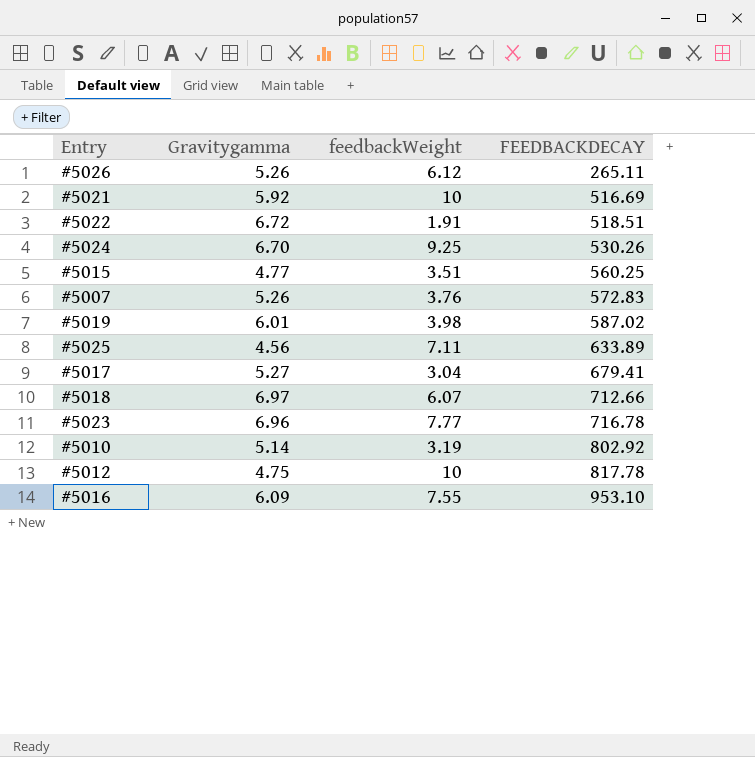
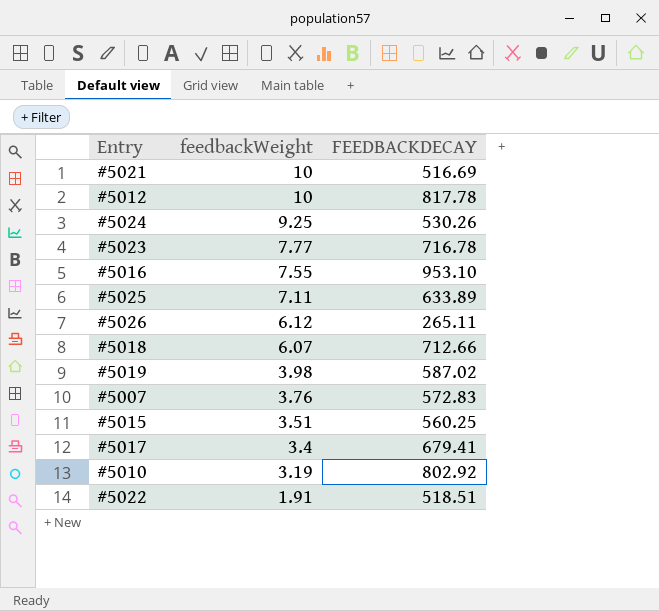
row order: FEEDBACKDECAY ascending -> feedbackWeight descending
column Gravitygamma | position: 2 -> none
#5017 | feedbackWeight: 3.04 -> 3.4

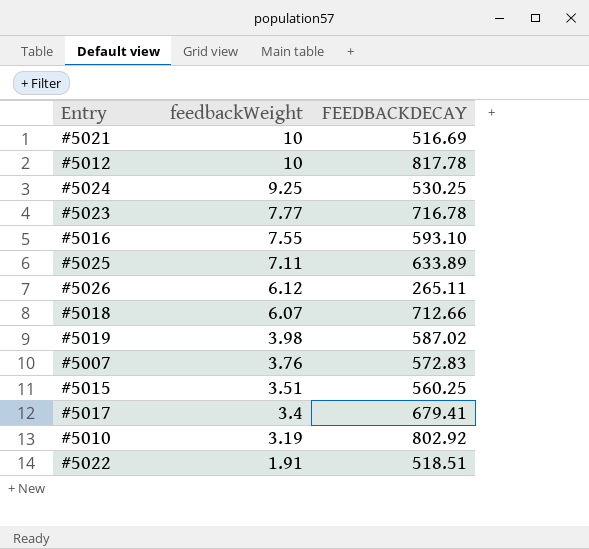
#5024 | FEEDBACKDECAY: 530.26 -> 530.25
#5016 | FEEDBACKDECAY: 953.10 -> 593.10

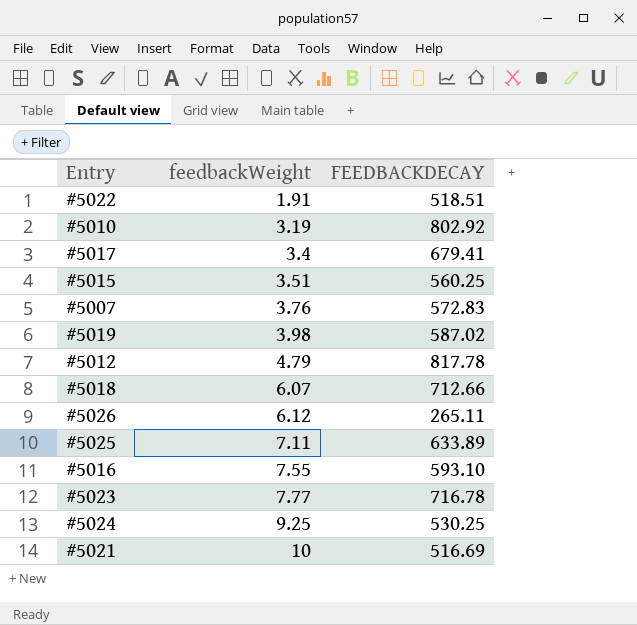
row order: feedbackWeight descending -> feedbackWeight ascending
#5012 | feedbackWeight: 10 -> 4.79

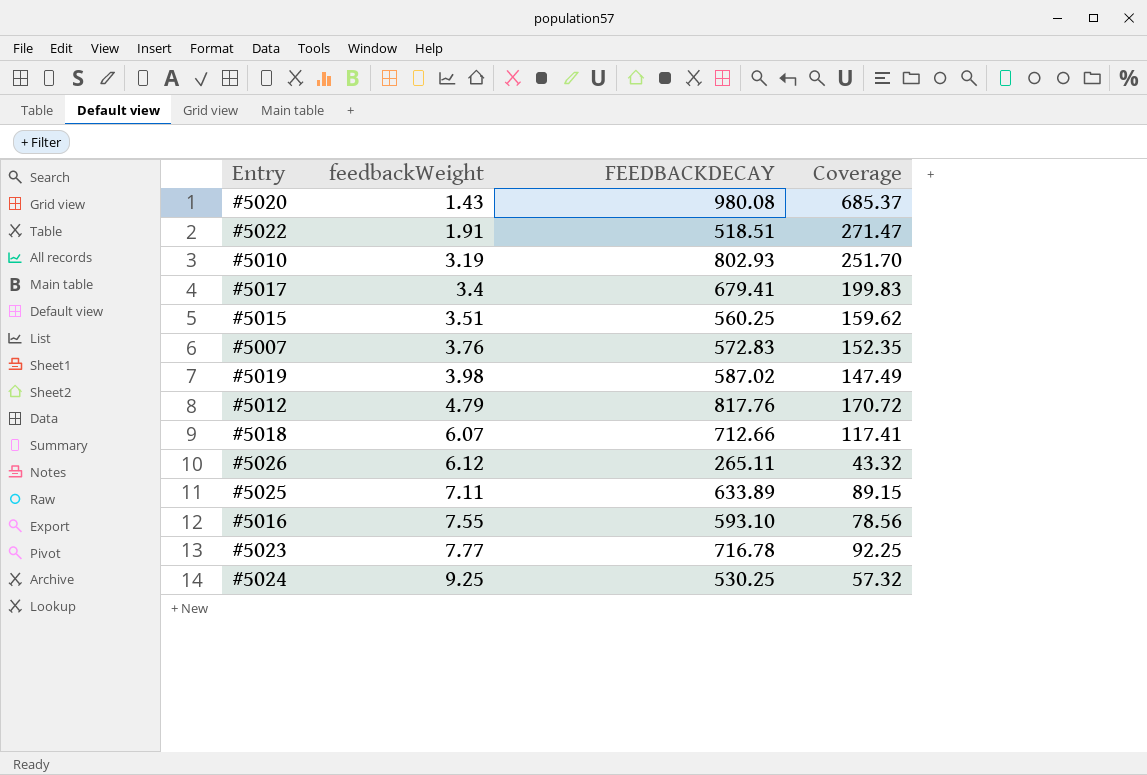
column Coverage | formula: none -> [FEEDBACKDECAY] / [feedbackWeight]
row #5021: 10 | 516.69 -> none
row #5020: none -> 1.43 | 980.08 | 685.37
#5010 | FEEDBACKDECAY: 802.92 -> 802.93
#5012 | FEEDBACKDECAY: 817.78 -> 817.76

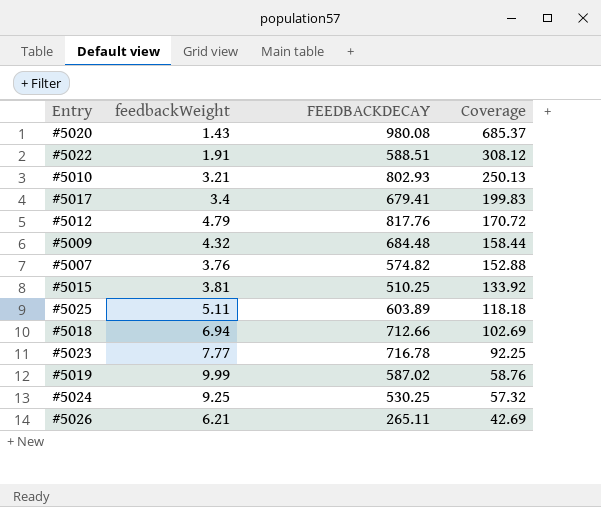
row order: feedbackWeight ascending -> Coverage descending
row #5016: 7.55 | 593.10 | 78.56 -> none
#5022 | FEEDBACKDECAY: 518.51 -> 588.51
#5022 | Coverage: 271.47 -> 308.12
#5010 | feedbackWeight: 3.19 -> 3.21
#5010 | Coverage: 251.70 -> 250.13
row #5009: none -> 4.32 | 684.48 | 158.44
#5007 | FEEDBACKDECAY: 572.83 -> 574.82
#5007 | Coverage: 152.35 -> 152.88
#5015 | feedbackWeight: 3.51 -> 3.81
#5015 | FEEDBACKDECAY: 560.25 -> 510.25
#5015 | Coverage: 159.62 -> 133.92
#5025 | feedbackWeight: 7.11 -> 5.11
#5025 | FEEDBACKDECAY: 633.89 -> 603.89
#5025 | Coverage: 89.15 -> 118.18
#5018 | feedbackWeight: 6.07 -> 6.94
#5018 | Coverage: 117.41 -> 102.69
#5019 | feedbackWeight: 3.98 -> 9.99
#5019 | Coverage: 147.49 -> 58.76
#5026 | feedbackWeight: 6.12 -> 6.21
#5026 | Coverage: 43.32 -> 42.69

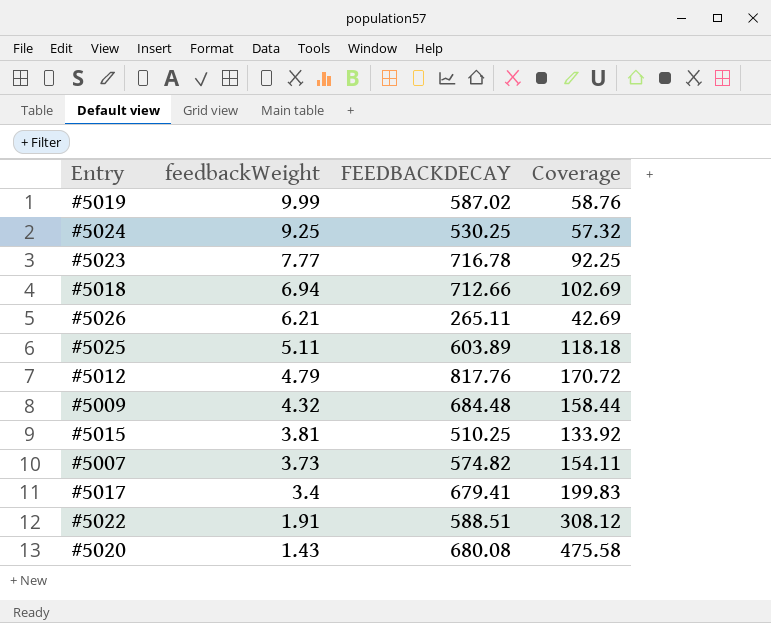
row order: Coverage descending -> feedbackWeight descending
row #5010: 3.21 | 802.93 | 250.13 -> none
#5007 | feedbackWeight: 3.76 -> 3.73
#5007 | Coverage: 152.88 -> 154.11
#5020 | FEEDBACKDECAY: 980.08 -> 680.08
#5020 | Coverage: 685.37 -> 475.58

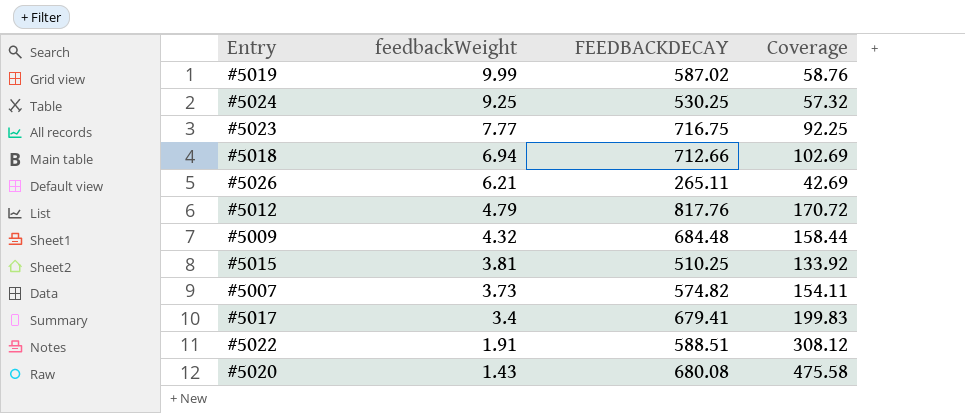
row #5025: 5.11 | 603.89 | 118.18 -> none
#5023 | FEEDBACKDECAY: 716.78 -> 716.75

